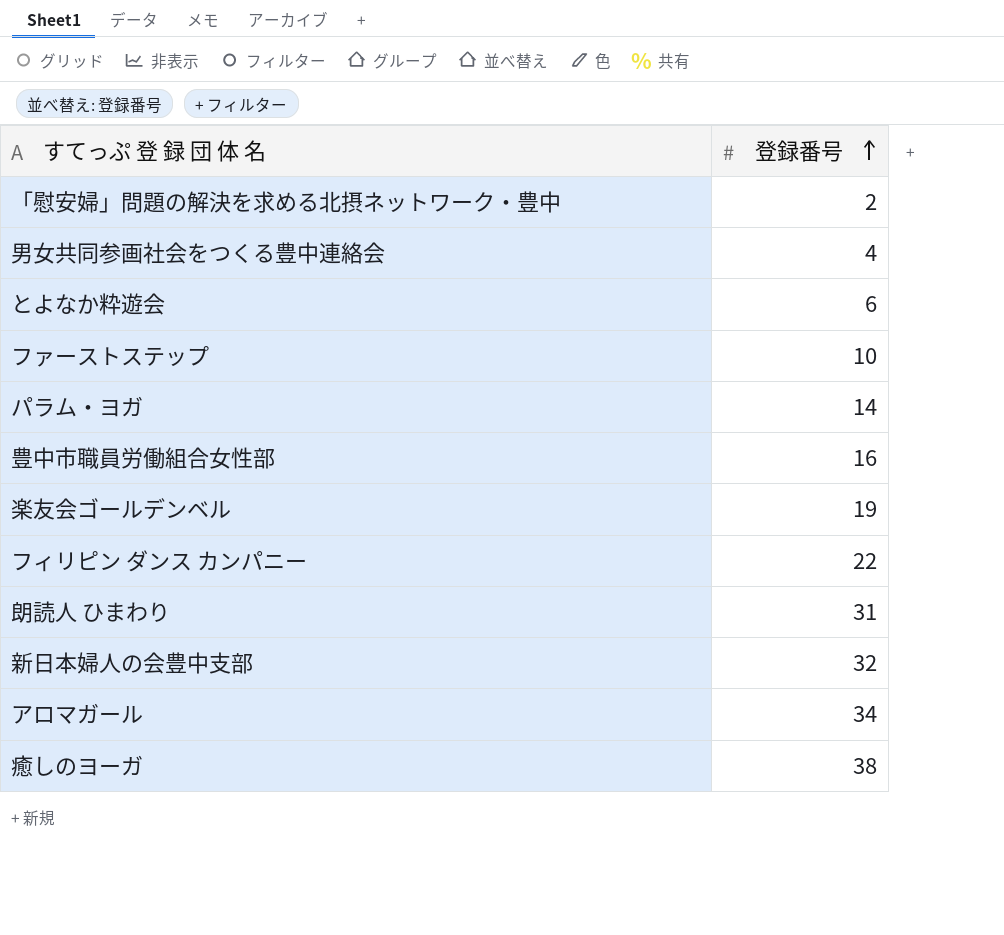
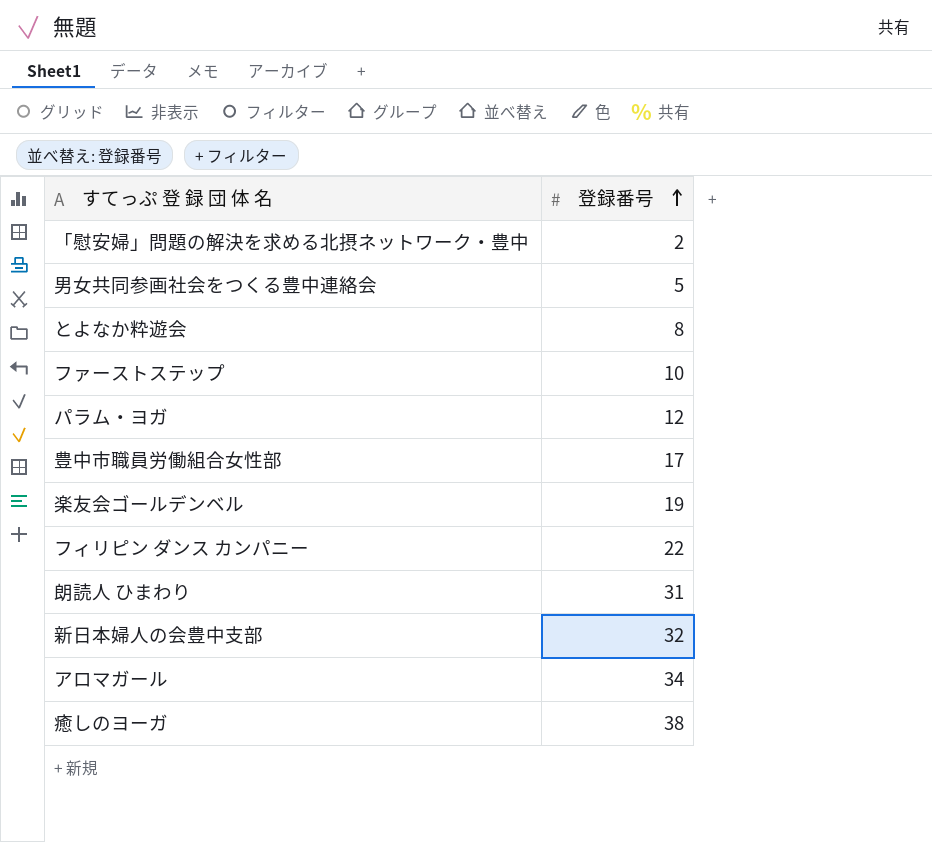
男女共同参画社会をつくる豊中連絡会 | 登録番号: 4 -> 5
とよなか粋遊会 | 登録番号: 6 -> 8
パラム・ヨガ | 登録番号: 14 -> 12
豊中市職員労働組合女性部 | 登録番号: 16 -> 17

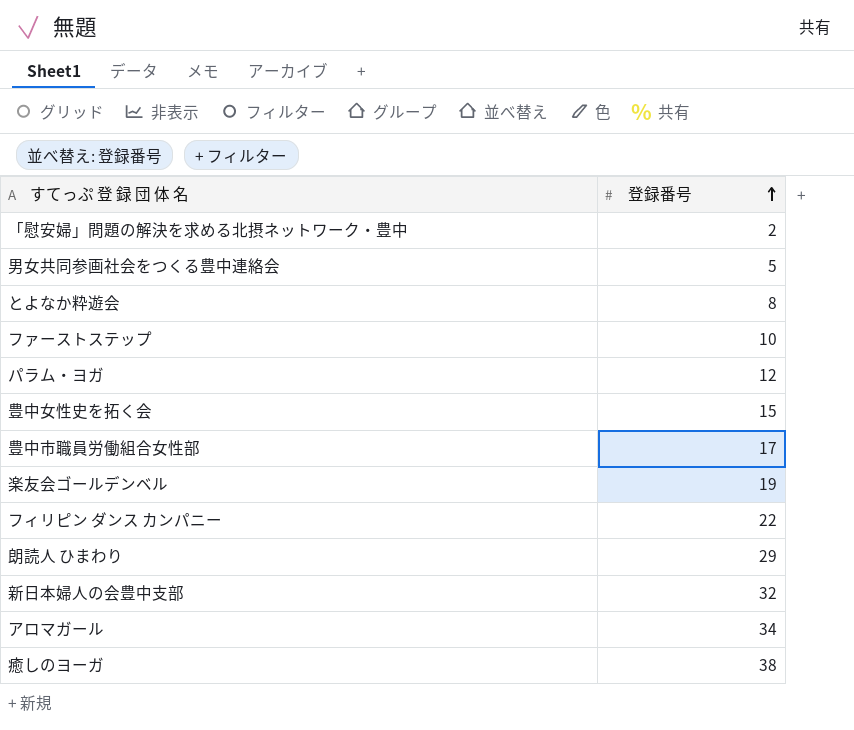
row 豊中女性史を拓く会: none -> 15
朗読人 ひまわり | 登録番号: 31 -> 29

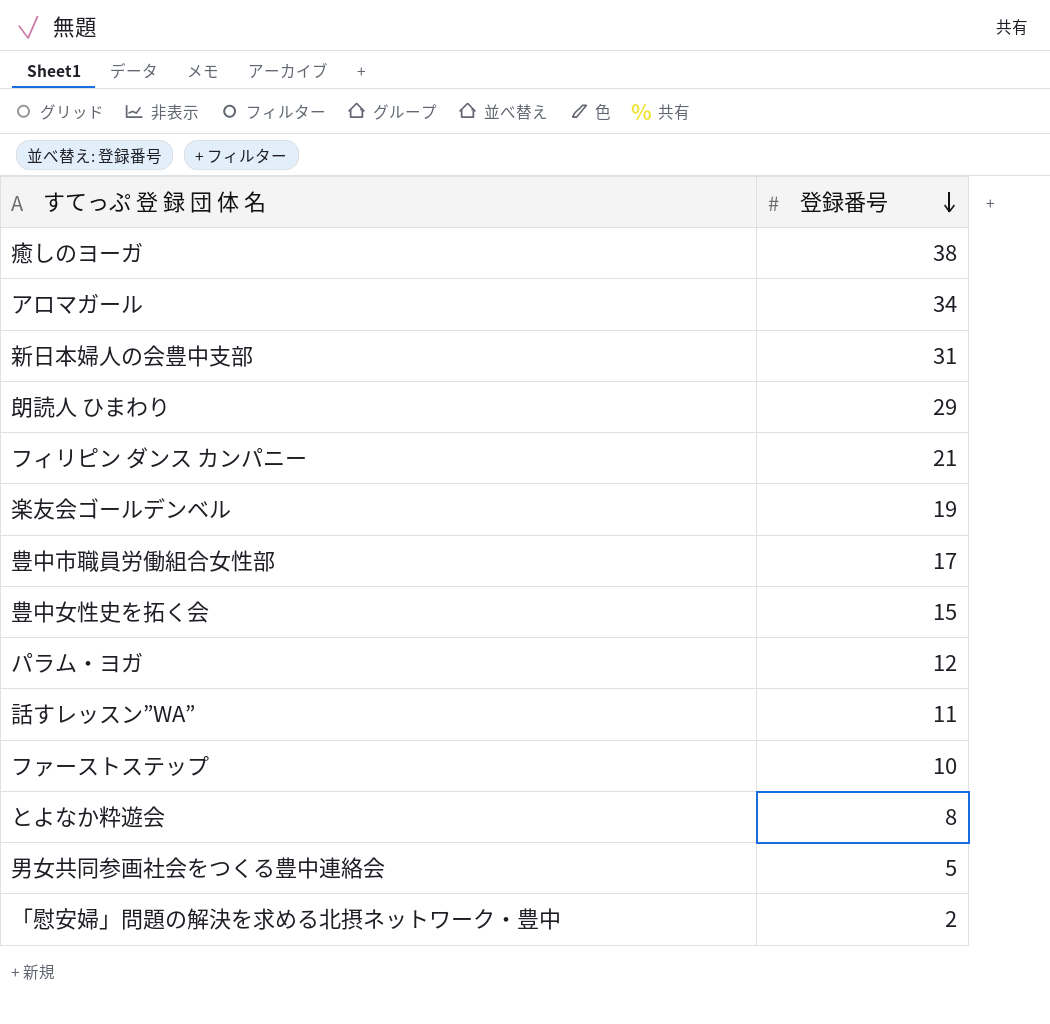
row order: 登録番号 ascending -> 登録番号 descending
新日本婦人の会豊中支部 | 登録番号: 32 -> 31
フィリピン ダンス カンパニー | 登録番号: 22 -> 21
row 話すレッスン”WA”: none -> 11

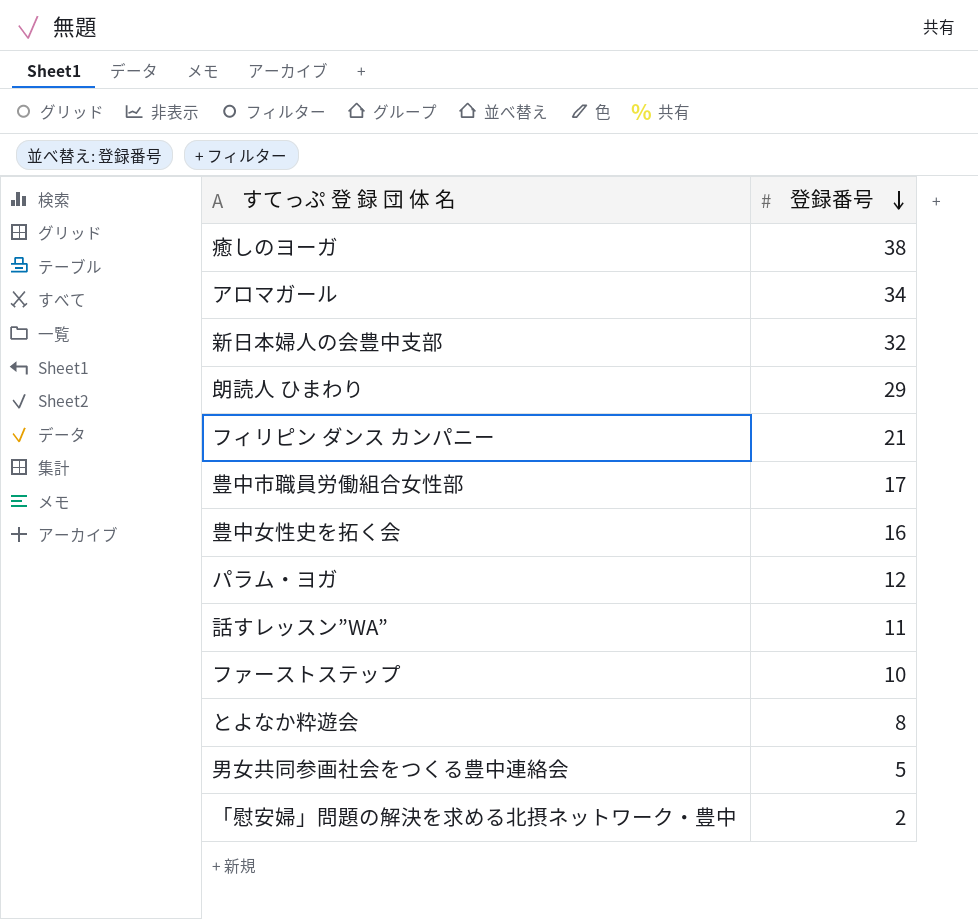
row 楽友会ゴールデンベル: 19 -> none
新日本婦人の会豊中支部 | 登録番号: 31 -> 32
豊中女性史を拓く会 | 登録番号: 15 -> 16

